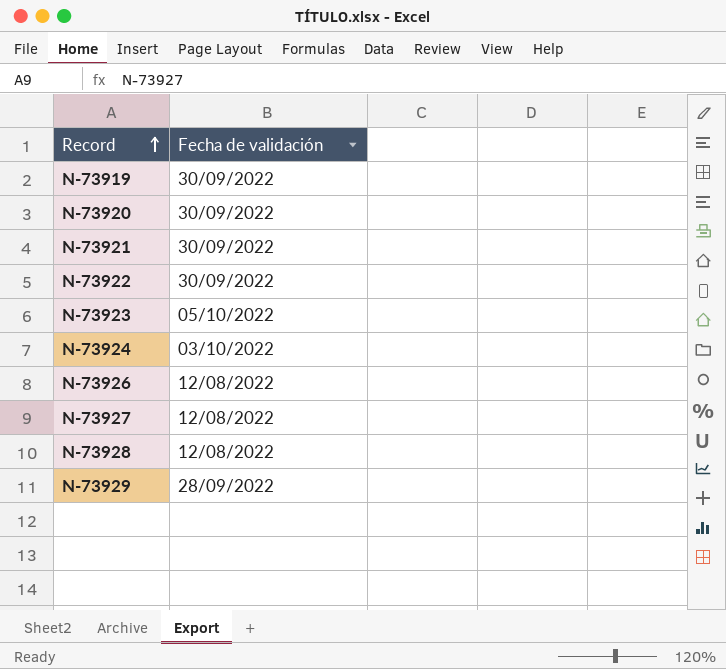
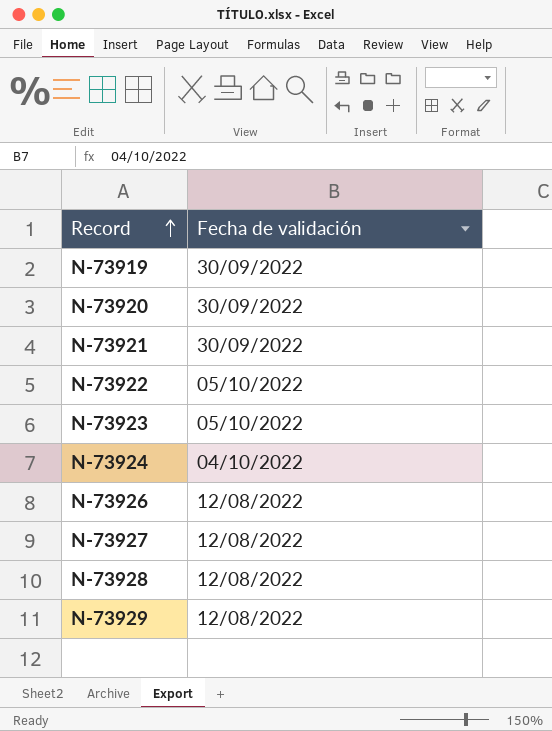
N-73922 | Fecha de validación: 30/09/2022 -> 05/10/2022
N-73924 | Fecha de validación: 03/10/2022 -> 04/10/2022
N-73929 | Fecha de validación: 28/09/2022 -> 12/08/2022

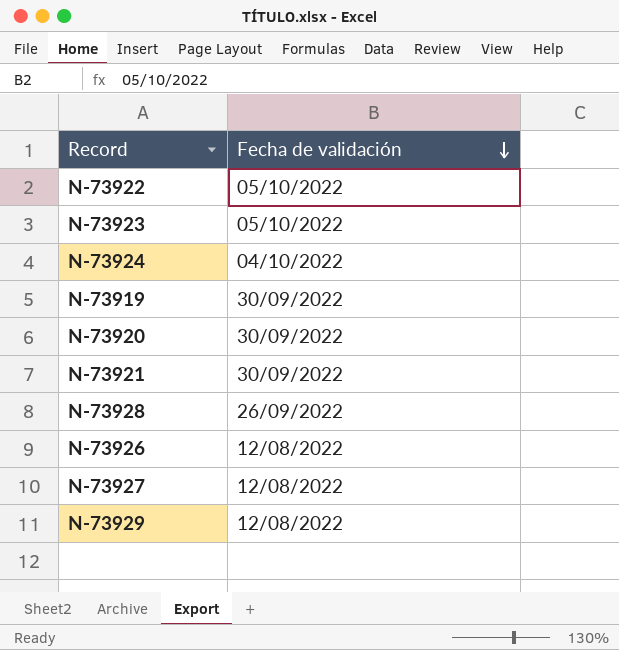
row order: Record ascending -> Fecha de validación descending
N-73928 | Fecha de validación: 12/08/2022 -> 26/09/2022

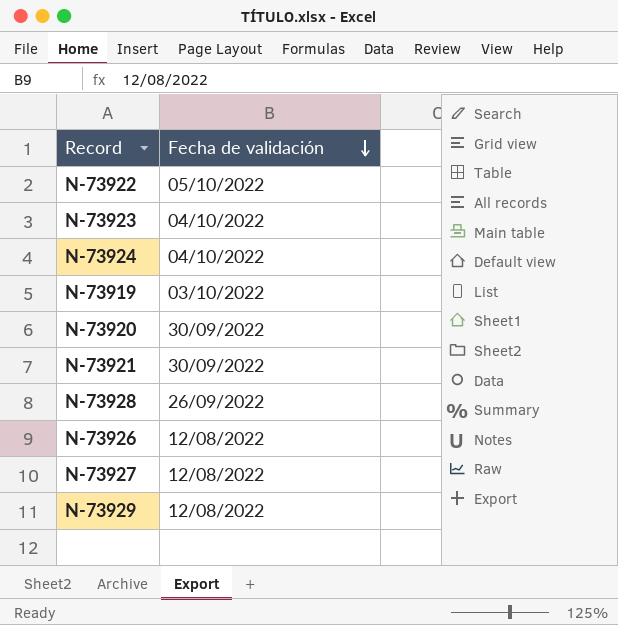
N-73923 | Fecha de validación: 05/10/2022 -> 04/10/2022
N-73919 | Fecha de validación: 30/09/2022 -> 03/10/2022

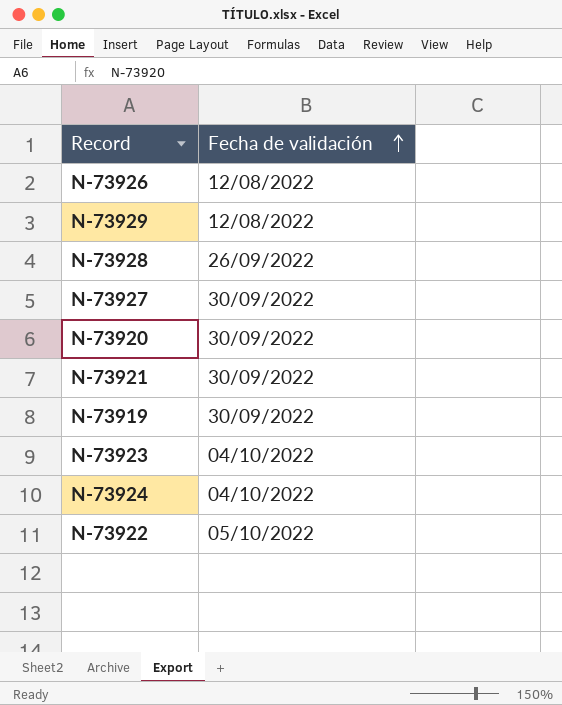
row order: Fecha de validación descending -> Fecha de validación ascending
N-73927 | Fecha de validación: 12/08/2022 -> 30/09/2022
N-73919 | Fecha de validación: 03/10/2022 -> 30/09/2022

